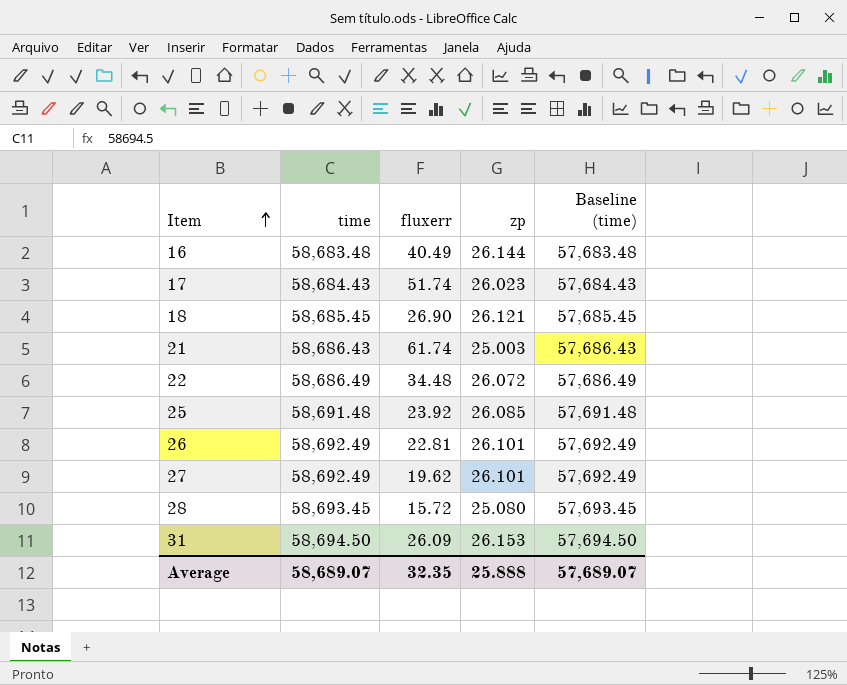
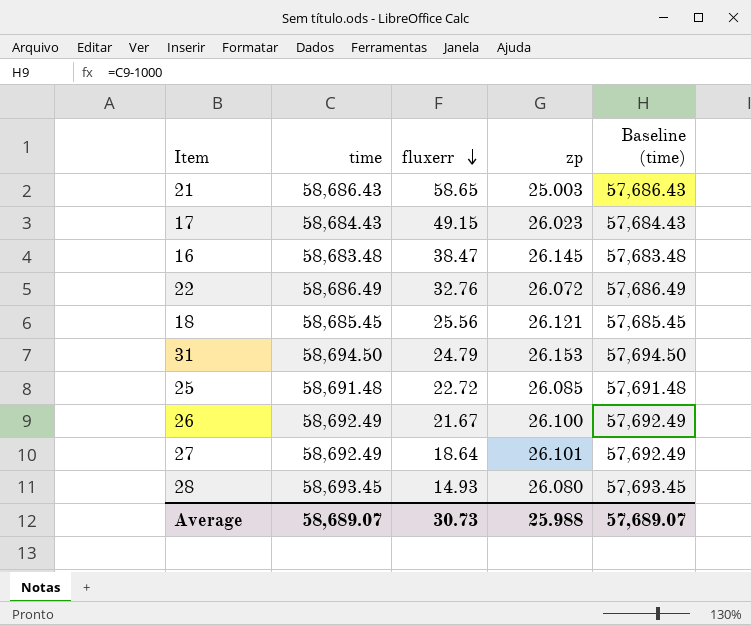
row order: Item ascending -> fluxerr descending
21 | fluxerr: 61.74 -> 58.65
17 | fluxerr: 51.74 -> 49.15
16 | fluxerr: 40.49 -> 38.47
16 | zp: 26.144 -> 26.145
22 | fluxerr: 34.48 -> 32.76
18 | fluxerr: 26.90 -> 25.56
31 | fluxerr: 26.09 -> 24.79
25 | fluxerr: 23.92 -> 22.72
26 | fluxerr: 22.81 -> 21.67
26 | zp: 26.101 -> 26.100
27 | fluxerr: 19.62 -> 18.64
28 | fluxerr: 15.72 -> 14.93
28 | zp: 25.080 -> 26.080
Average | fluxerr: 32.35 -> 30.73
Average | zp: 25.888 -> 25.988

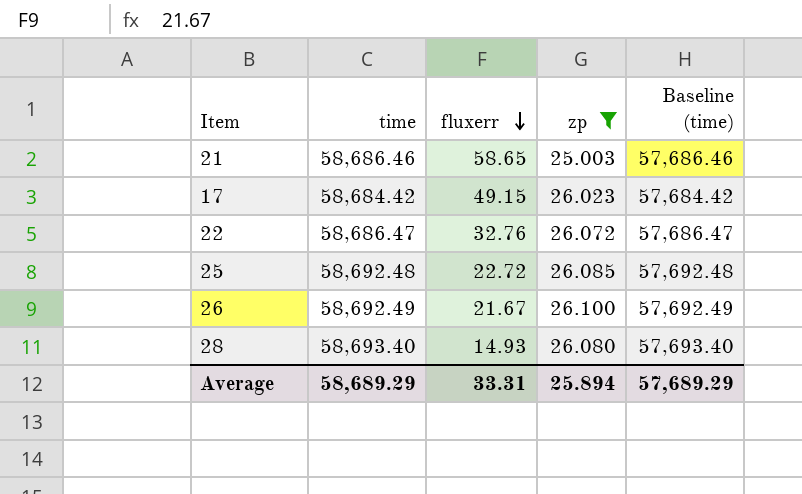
filter: none -> zp <= 26.100
21 | time: 58,686.43 -> 58,686.46
21 | Baseline (time): 57,686.43 -> 57,686.46
17 | time: 58,684.43 -> 58,684.42
17 | Baseline (time): 57,684.43 -> 57,684.42
22 | time: 58,686.49 -> 58,686.47
22 | Baseline (time): 57,686.49 -> 57,686.47
25 | time: 58,691.48 -> 58,692.48
25 | Baseline (time): 57,691.48 -> 57,692.48
28 | time: 58,693.45 -> 58,693.40
28 | Baseline (time): 57,693.45 -> 57,693.40
Average | time: 58,689.07 -> 58,689.29
Average | fluxerr: 30.73 -> 33.31
Average | zp: 25.988 -> 25.894
Average | Baseline (time): 57,689.07 -> 57,689.29

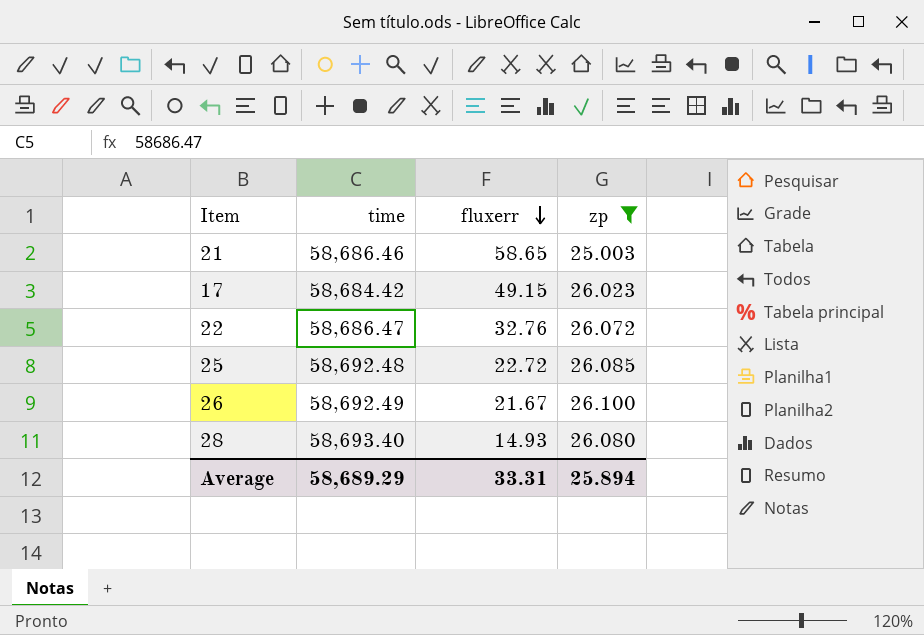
column Baseline (time) | formula: [time] - 1000 -> none

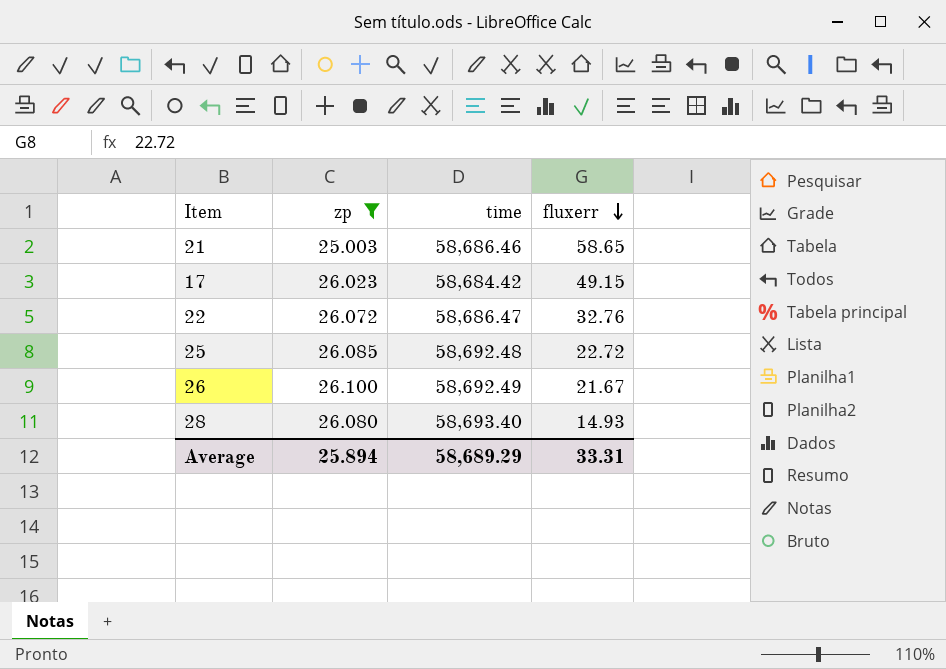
column zp | position: 4 -> 2

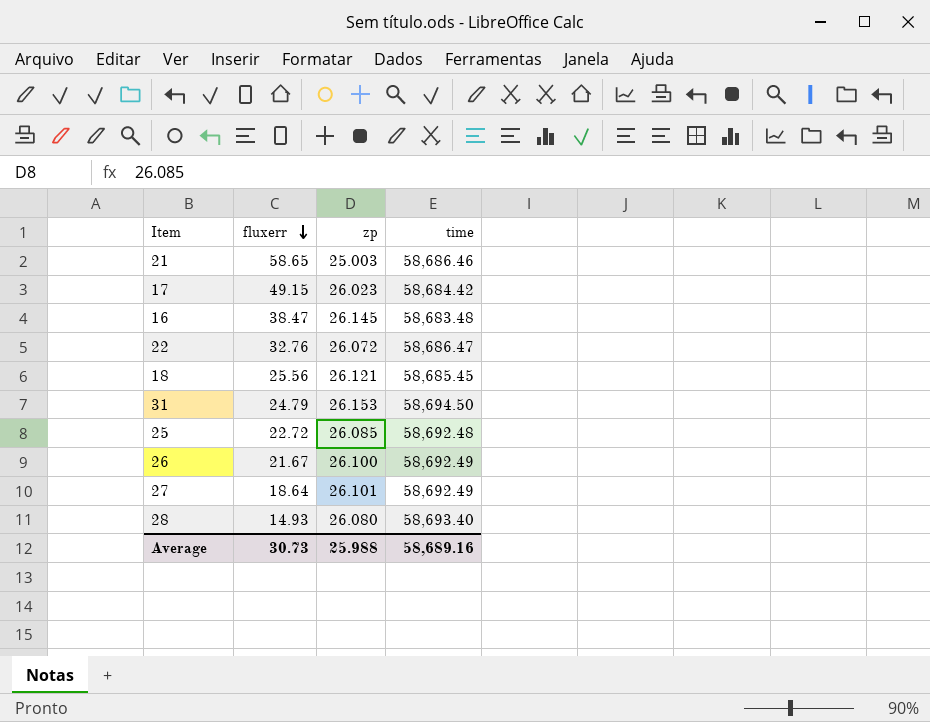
filter: zp <= 26.100 -> none
column fluxerr | position: 4 -> 2
Average | fluxerr: 33.31 -> 30.73
Average | zp: 25.894 -> 25.988
Average | time: 58,689.29 -> 58,689.16

